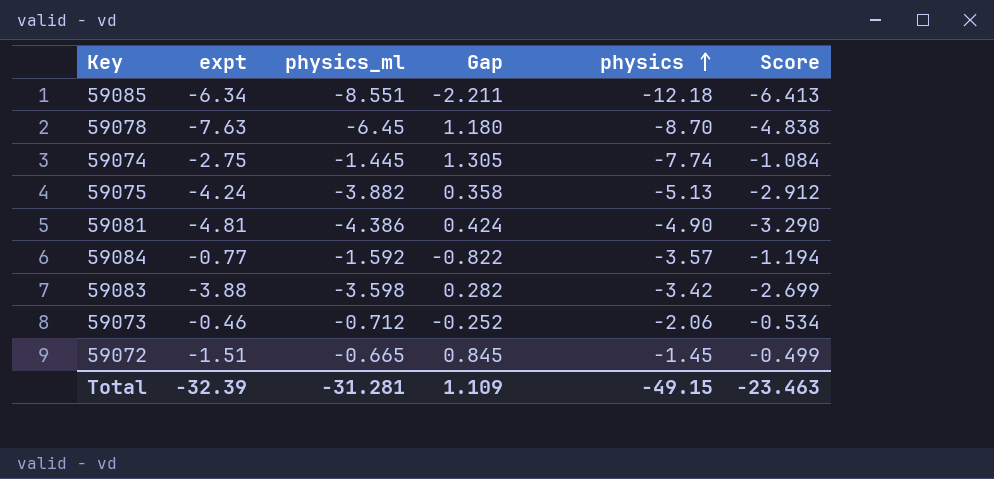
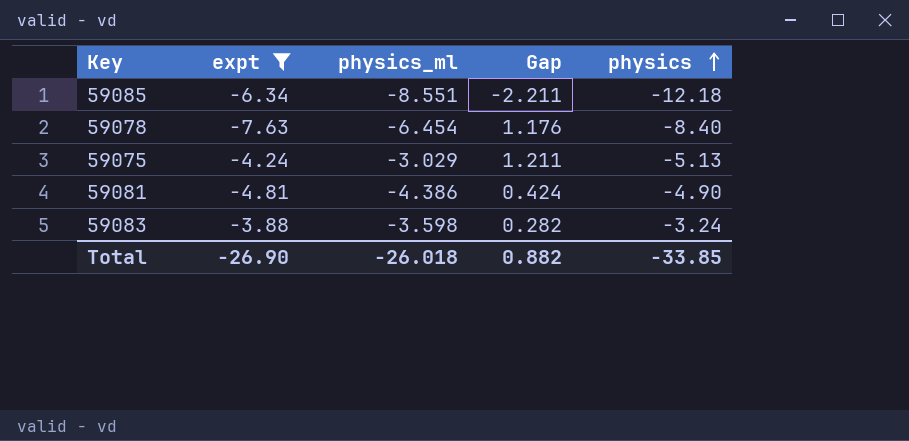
filter: none -> expt <= -3.88
column Score | formula: [physics_ml] * 0.75 -> none
59078 | physics_ml: -6.45 -> -6.454
59078 | Gap: 1.180 -> 1.176
59078 | physics: -8.70 -> -8.40
59075 | physics_ml: -3.882 -> -3.029
59075 | Gap: 0.358 -> 1.211
59083 | physics: -3.42 -> -3.24
Total | expt: -32.39 -> -26.90
Total | physics_ml: -31.281 -> -26.018
Total | Gap: 1.109 -> 0.882
Total | physics: -49.15 -> -33.85

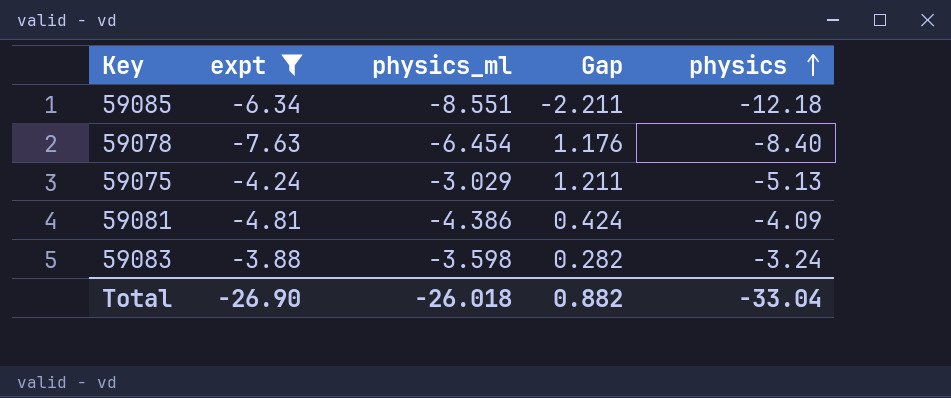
59081 | physics: -4.90 -> -4.09
Total | physics: -33.85 -> -33.04

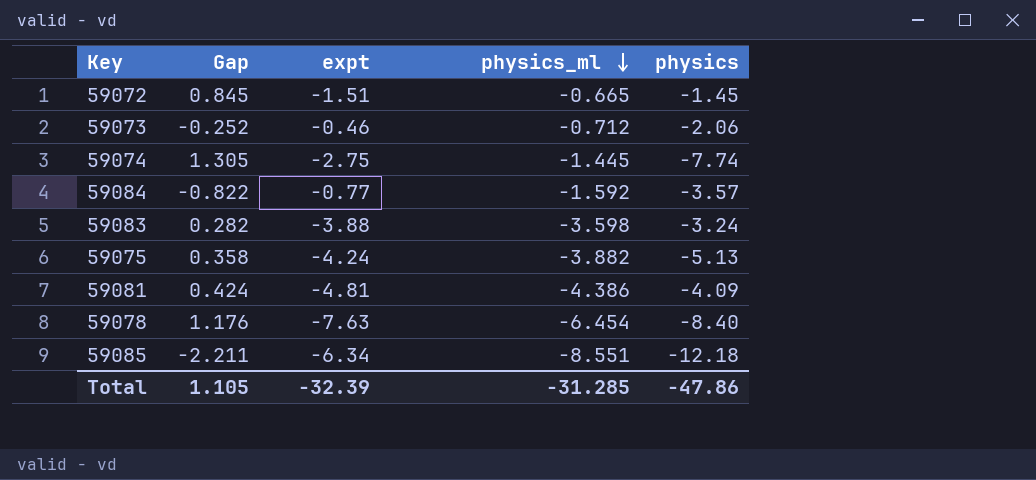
filter: expt <= -3.88 -> none
row order: physics ascending -> physics_ml descending
column Gap | position: 4 -> 2
59075 | Gap: 1.211 -> 0.358
59075 | physics_ml: -3.029 -> -3.882
Total | Gap: 0.882 -> 1.105
Total | expt: -26.90 -> -32.39
Total | physics_ml: -26.018 -> -31.285
Total | physics: -33.04 -> -47.86

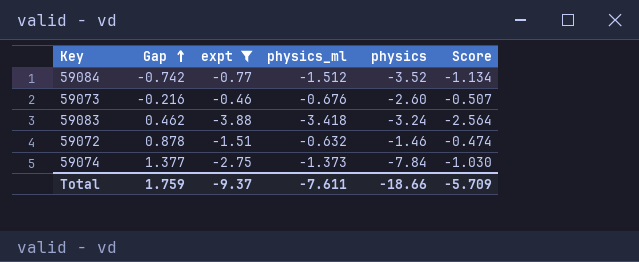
filter: none -> expt >= -3.88
row order: physics_ml descending -> Gap ascending
column Score | formula: none -> [physics_ml] * 0.75
59084 | Gap: -0.822 -> -0.742
59084 | physics_ml: -1.592 -> -1.512
59084 | physics: -3.57 -> -3.52
59073 | Gap: -0.252 -> -0.216
59073 | physics_ml: -0.712 -> -0.676
59073 | physics: -2.06 -> -2.60
59083 | Gap: 0.282 -> 0.462
59083 | physics_ml: -3.598 -> -3.418
59072 | Gap: 0.845 -> 0.878
59072 | physics_ml: -0.665 -> -0.632
59072 | physics: -1.45 -> -1.46
59074 | Gap: 1.305 -> 1.377
59074 | physics_ml: -1.445 -> -1.373
59074 | physics: -7.74 -> -7.84
Total | Gap: 1.105 -> 1.759
Total | expt: -32.39 -> -9.37
Total | physics_ml: -31.285 -> -7.611
Total | physics: -47.86 -> -18.66

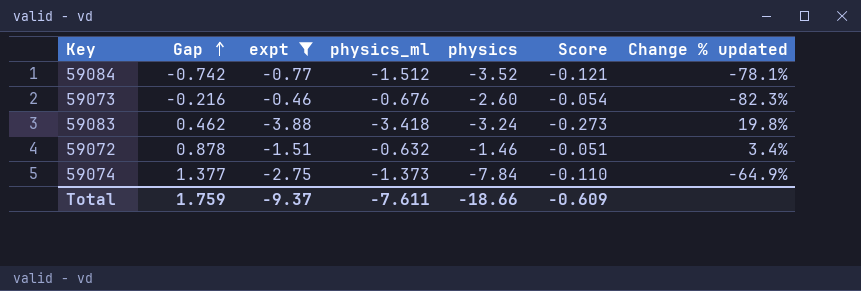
column Score | formula: [physics_ml] * 0.75 -> [physics_ml] * 0.08
column Change % updated | formula: none -> ([expt] - [physics]) / [physics]
Total | Score: -5.709 -> -0.609

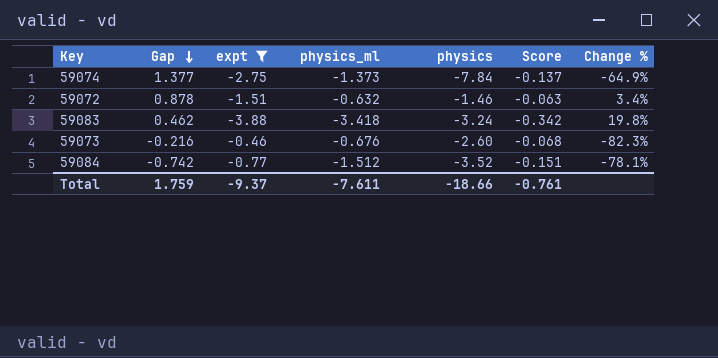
row order: Gap ascending -> Gap descending
column Score | formula: [physics_ml] * 0.08 -> [physics_ml] * 0.1
column name: Change % updated -> Change %
Total | Score: -0.609 -> -0.761

